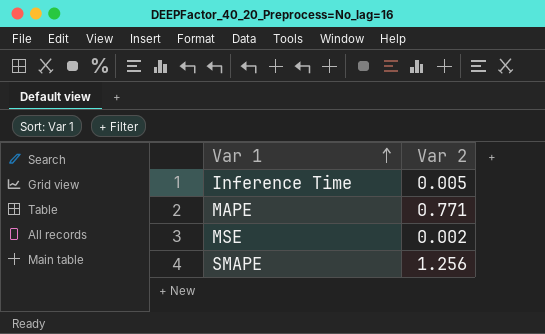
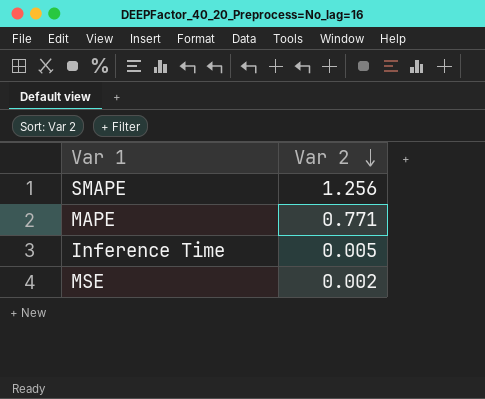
row order: Var 1 ascending -> Var 2 descending

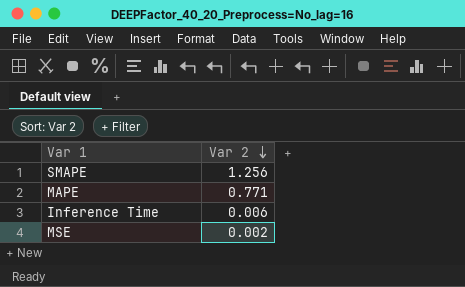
Inference Time | Var 2: 0.005 -> 0.006

